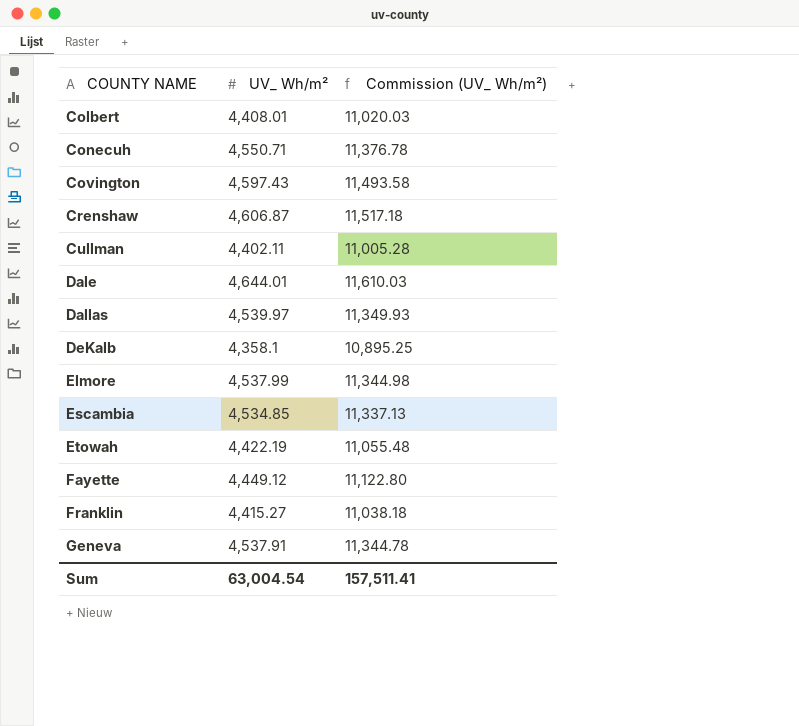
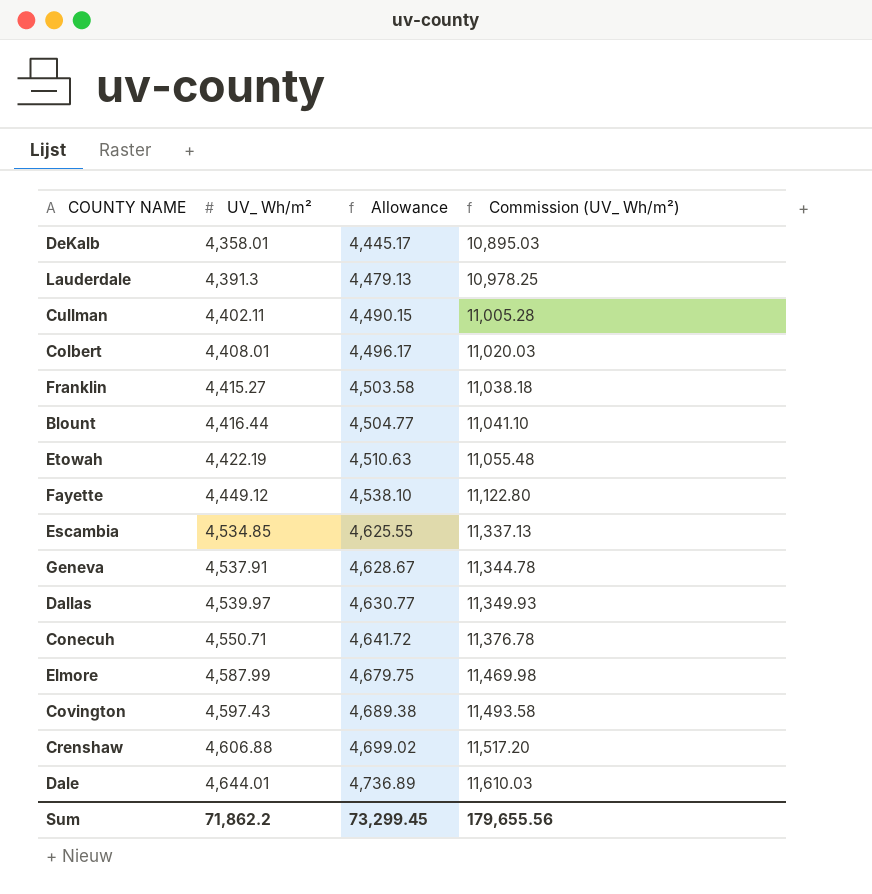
row order: COUNTY NAME ascending -> UV_ Wh/m² ascending
column Allowance | formula: none -> [UV_ Wh/m²] * 1.02
DeKalb | UV_ Wh/m²: 4,358.1 -> 4,358.01
DeKalb | Commission (UV_ Wh/m²): 10,895.25 -> 10,895.03
row Lauderdale: none -> 4,391.3 | 4,479.13 | 10,978.25
row Blount: none -> 4,416.44 | 4,504.77 | 11,041.10
Elmore | UV_ Wh/m²: 4,537.99 -> 4,587.99
Elmore | Commission (UV_ Wh/m²): 11,344.98 -> 11,469.98
Crenshaw | UV_ Wh/m²: 4,606.87 -> 4,606.88
Crenshaw | Commission (UV_ Wh/m²): 11,517.18 -> 11,517.20
Sum | UV_ Wh/m²: 63,004.54 -> 71,862.2
Sum | Commission (UV_ Wh/m²): 157,511.41 -> 179,655.56

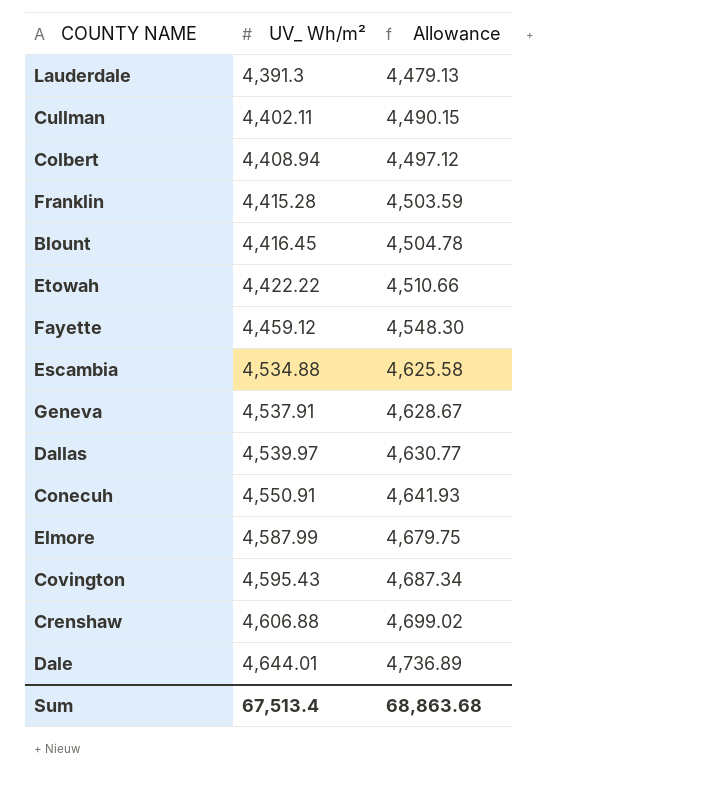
column Commission (UV_ Wh/m²) | formula: [UV_ Wh/m²] * 2.5 -> none
row DeKalb: 4,358.01 | 4,445.17 | 10,895.03 -> none
Colbert | UV_ Wh/m²: 4,408.01 -> 4,408.94
Colbert | Allowance: 4,496.17 -> 4,497.12
Franklin | UV_ Wh/m²: 4,415.27 -> 4,415.28
Franklin | Allowance: 4,503.58 -> 4,503.59
Blount | UV_ Wh/m²: 4,416.44 -> 4,416.45
Blount | Allowance: 4,504.77 -> 4,504.78
Etowah | UV_ Wh/m²: 4,422.19 -> 4,422.22
Etowah | Allowance: 4,510.63 -> 4,510.66
Fayette | UV_ Wh/m²: 4,449.12 -> 4,459.12
Fayette | Allowance: 4,538.10 -> 4,548.30
Escambia | UV_ Wh/m²: 4,534.85 -> 4,534.88
Escambia | Allowance: 4,625.55 -> 4,625.58
Conecuh | UV_ Wh/m²: 4,550.71 -> 4,550.91
Conecuh | Allowance: 4,641.72 -> 4,641.93
Covington | UV_ Wh/m²: 4,597.43 -> 4,595.43
Covington | Allowance: 4,689.38 -> 4,687.34
Sum | UV_ Wh/m²: 71,862.2 -> 67,513.4
Sum | Allowance: 73,299.45 -> 68,863.68

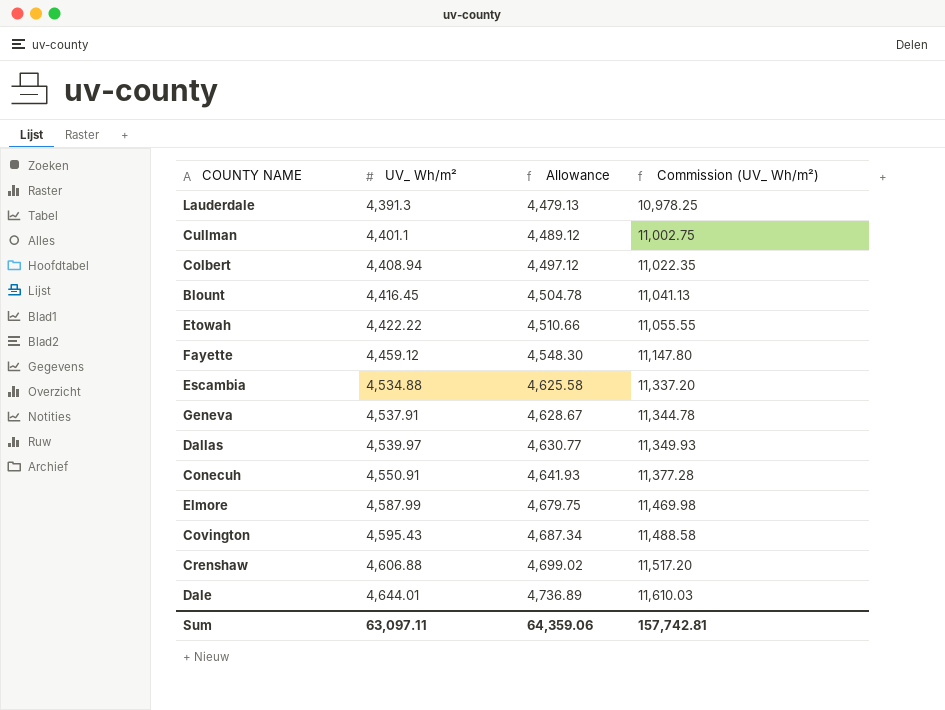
column Commission (UV_ Wh/m²) | formula: none -> [UV_ Wh/m²] * 2.5
row Franklin: 4,415.28 | 4,503.59 -> none
Cullman | UV_ Wh/m²: 4,402.11 -> 4,401.1
Cullman | Allowance: 4,490.15 -> 4,489.12
Sum | UV_ Wh/m²: 67,513.4 -> 63,097.11
Sum | Allowance: 68,863.68 -> 64,359.06

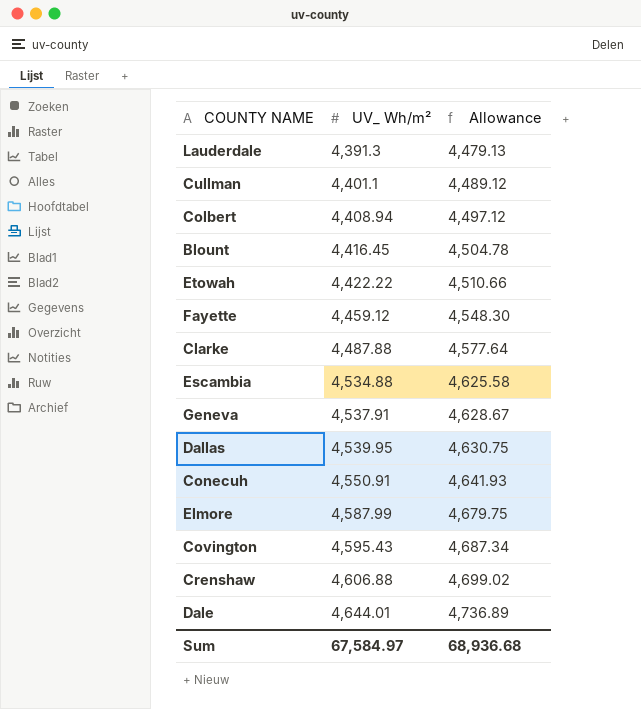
column Commission (UV_ Wh/m²) | formula: [UV_ Wh/m²] * 2.5 -> none
row Clarke: none -> 4,487.88 | 4,577.64
Dallas | UV_ Wh/m²: 4,539.97 -> 4,539.95
Dallas | Allowance: 4,630.77 -> 4,630.75
Sum | UV_ Wh/m²: 63,097.11 -> 67,584.97
Sum | Allowance: 64,359.06 -> 68,936.68

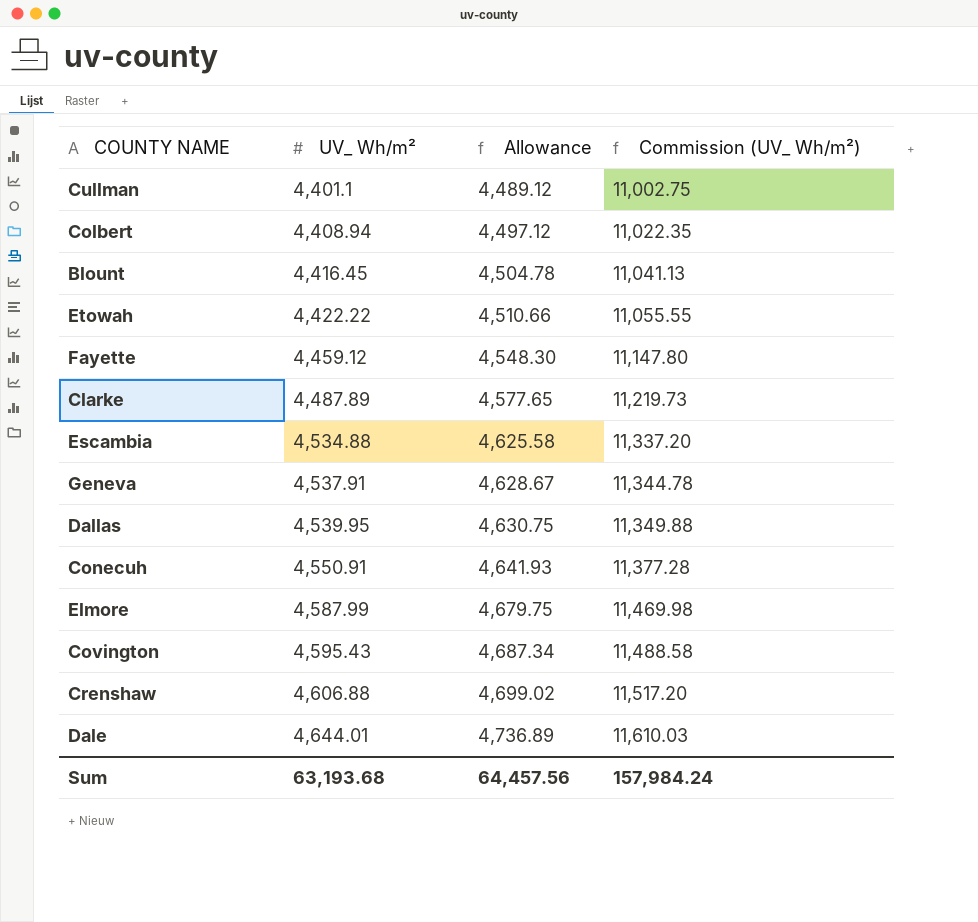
column Commission (UV_ Wh/m²) | formula: none -> [UV_ Wh/m²] * 2.5
row Lauderdale: 4,391.3 | 4,479.13 -> none
Clarke | UV_ Wh/m²: 4,487.88 -> 4,487.89
Clarke | Allowance: 4,577.64 -> 4,577.65
Sum | UV_ Wh/m²: 67,584.97 -> 63,193.68
Sum | Allowance: 68,936.68 -> 64,457.56

